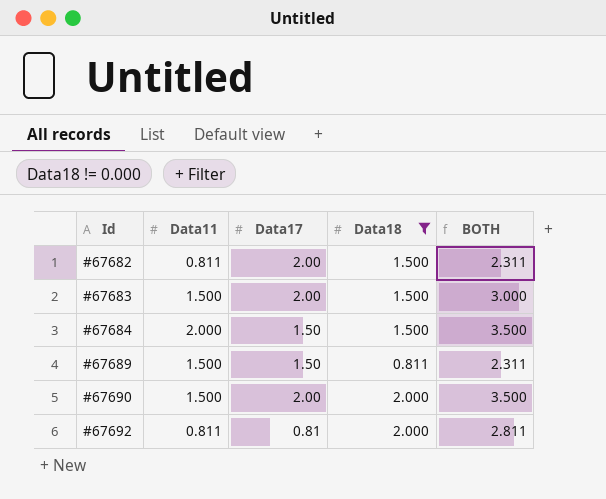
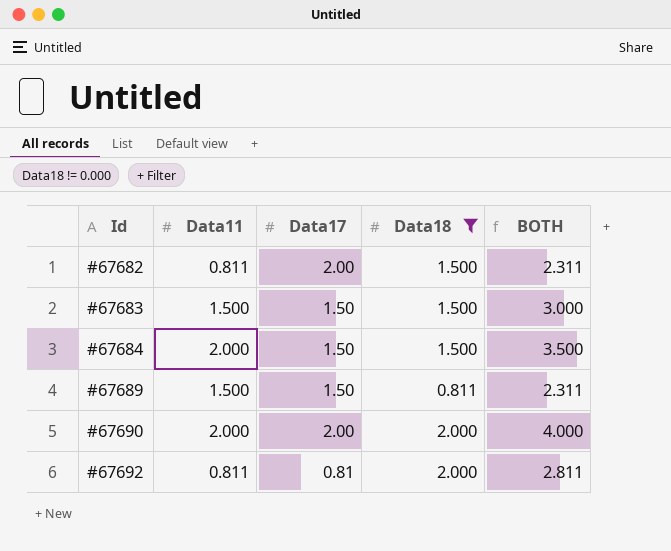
#67683 | Data17: 2.00 -> 1.50
#67690 | Data11: 1.500 -> 2.000
#67690 | BOTH: 3.500 -> 4.000

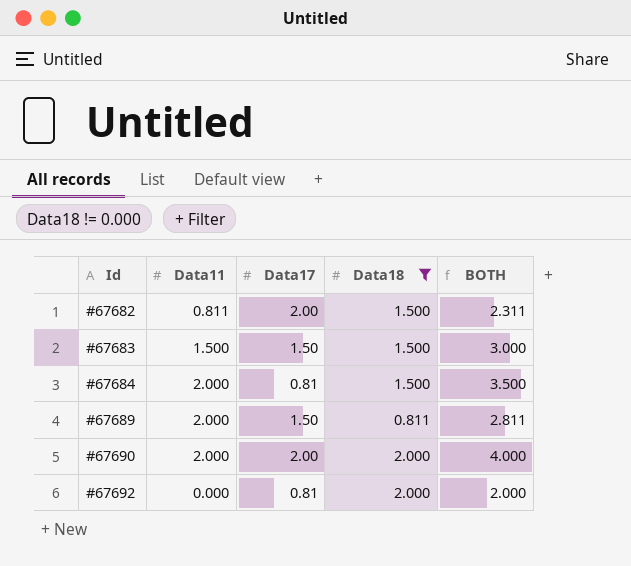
#67684 | Data17: 1.50 -> 0.81
#67689 | Data11: 1.500 -> 2.000
#67689 | BOTH: 2.311 -> 2.811
#67692 | Data11: 0.811 -> 0.000
#67692 | BOTH: 2.811 -> 2.000

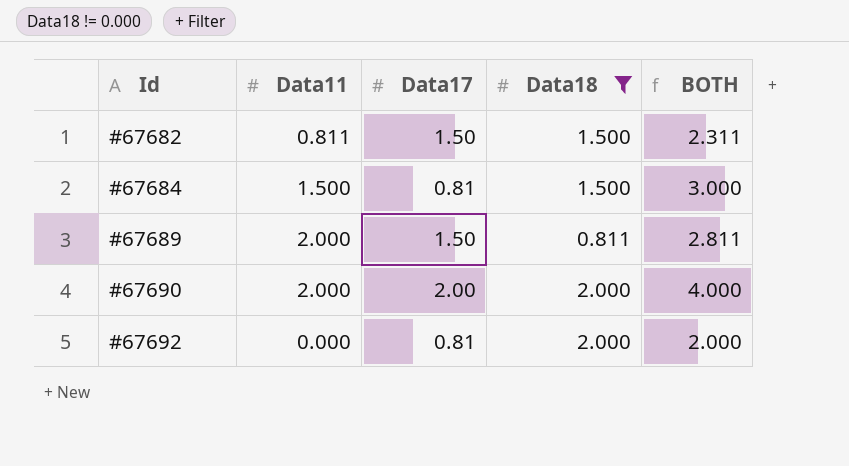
row #67683: 1.500 | 1.50 | 1.500 | 3.000 -> none
#67682 | Data17: 2.00 -> 1.50
#67684 | Data11: 2.000 -> 1.500
#67684 | BOTH: 3.500 -> 3.000

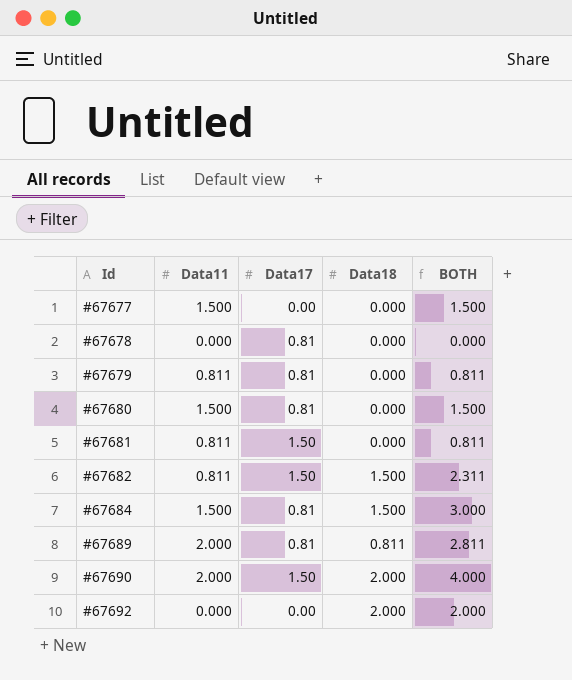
filter: Data18 != 0.000 -> none
#67689 | Data17: 1.50 -> 0.81
#67690 | Data17: 2.00 -> 1.50
#67692 | Data17: 0.81 -> 0.00

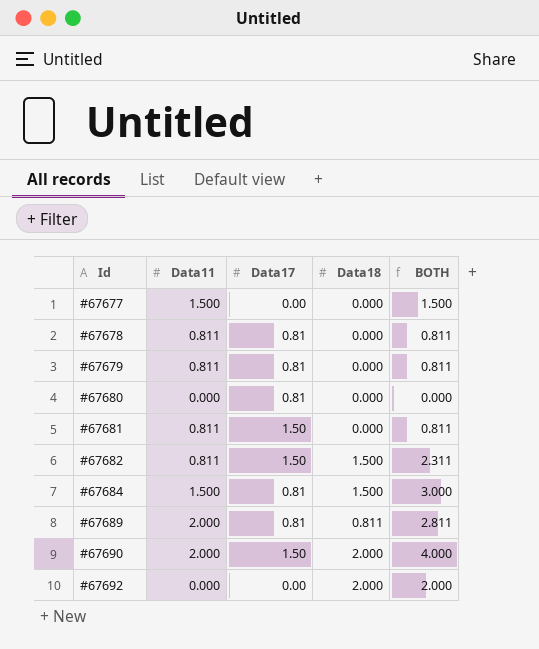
#67678 | Data11: 0.000 -> 0.811
#67678 | BOTH: 0.000 -> 0.811
#67680 | Data11: 1.500 -> 0.000
#67680 | BOTH: 1.500 -> 0.000

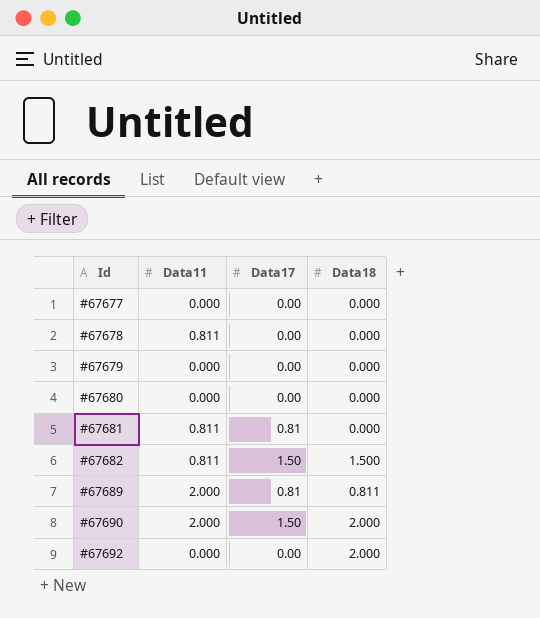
column BOTH | formula: [Data11] + [Data18] -> none
row #67684: 1.500 | 0.81 | 1.500 | 3.000 -> none
#67677 | Data11: 1.500 -> 0.000
#67678 | Data17: 0.81 -> 0.00
#67679 | Data11: 0.811 -> 0.000
#67679 | Data17: 0.81 -> 0.00
#67680 | Data17: 0.81 -> 0.00
#67681 | Data17: 1.50 -> 0.81

